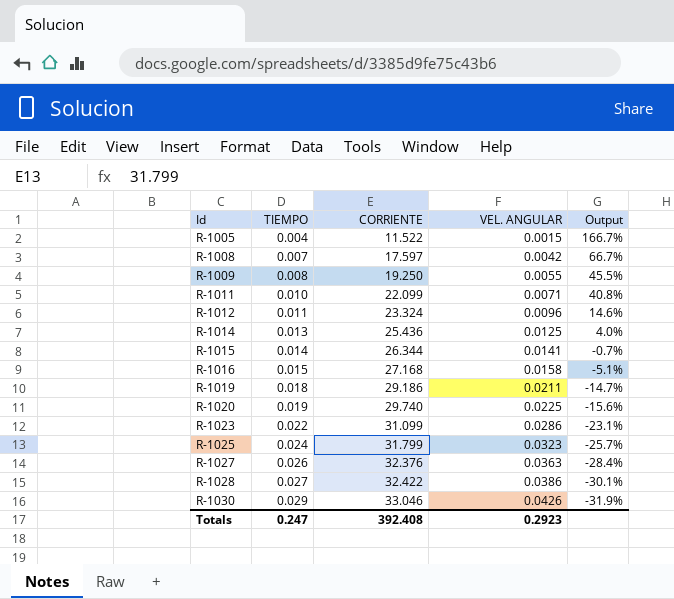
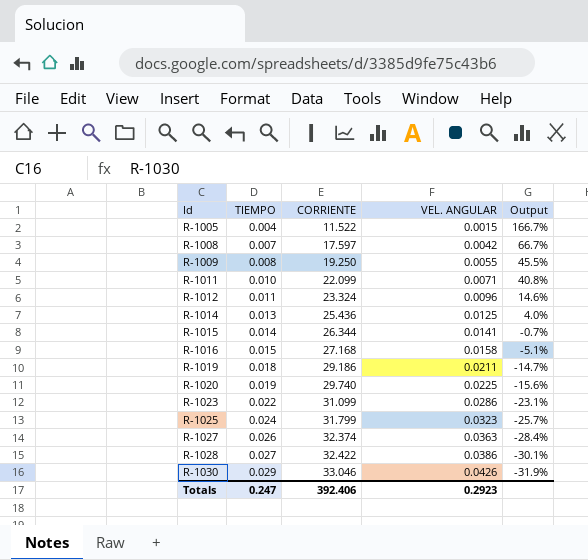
R-1027 | CORRIENTE: 32.376 -> 32.374
Totals | CORRIENTE: 392.408 -> 392.406

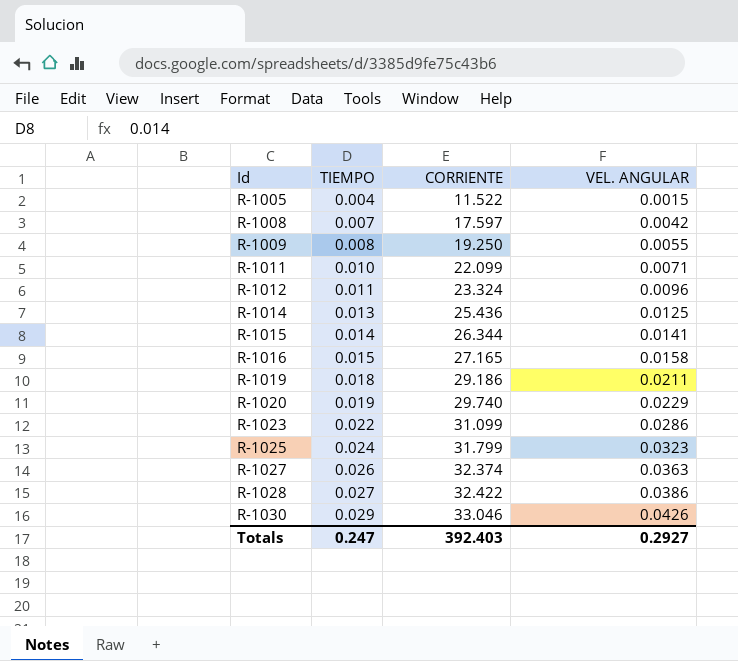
column Output | formula: ([TIEMPO] - [VEL. ANGULAR]) / [VEL. ANGULAR] -> none
R-1016 | CORRIENTE: 27.168 -> 27.165
R-1020 | VEL. ANGULAR: 0.0225 -> 0.0229
Totals | CORRIENTE: 392.406 -> 392.403
Totals | VEL. ANGULAR: 0.2923 -> 0.2927

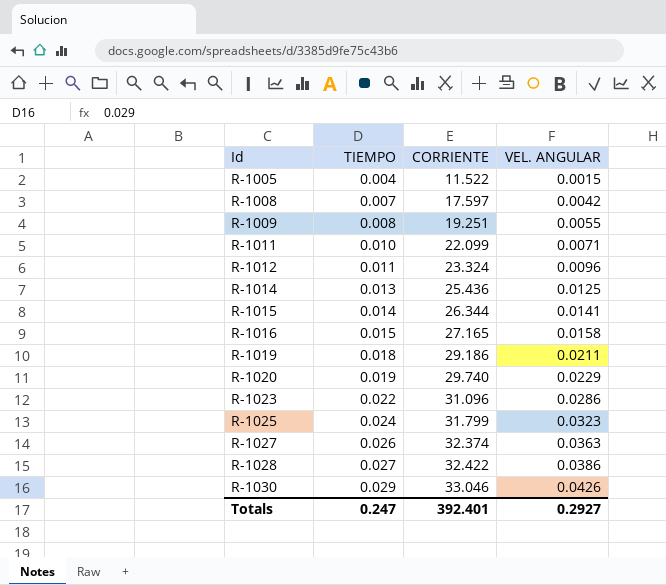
R-1009 | CORRIENTE: 19.250 -> 19.251
R-1023 | CORRIENTE: 31.099 -> 31.096
Totals | CORRIENTE: 392.403 -> 392.401

